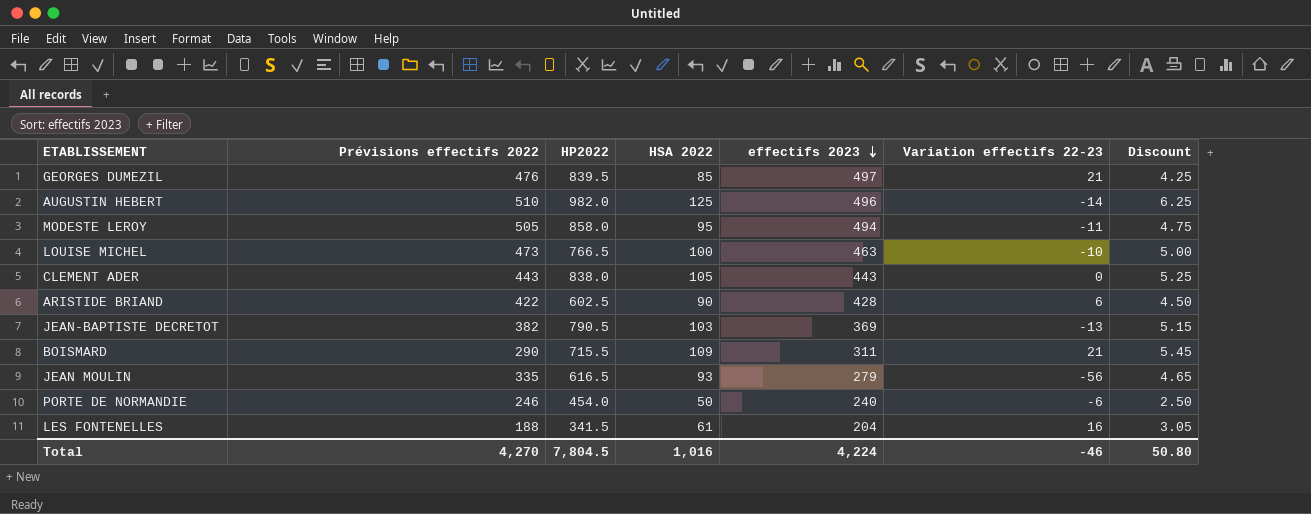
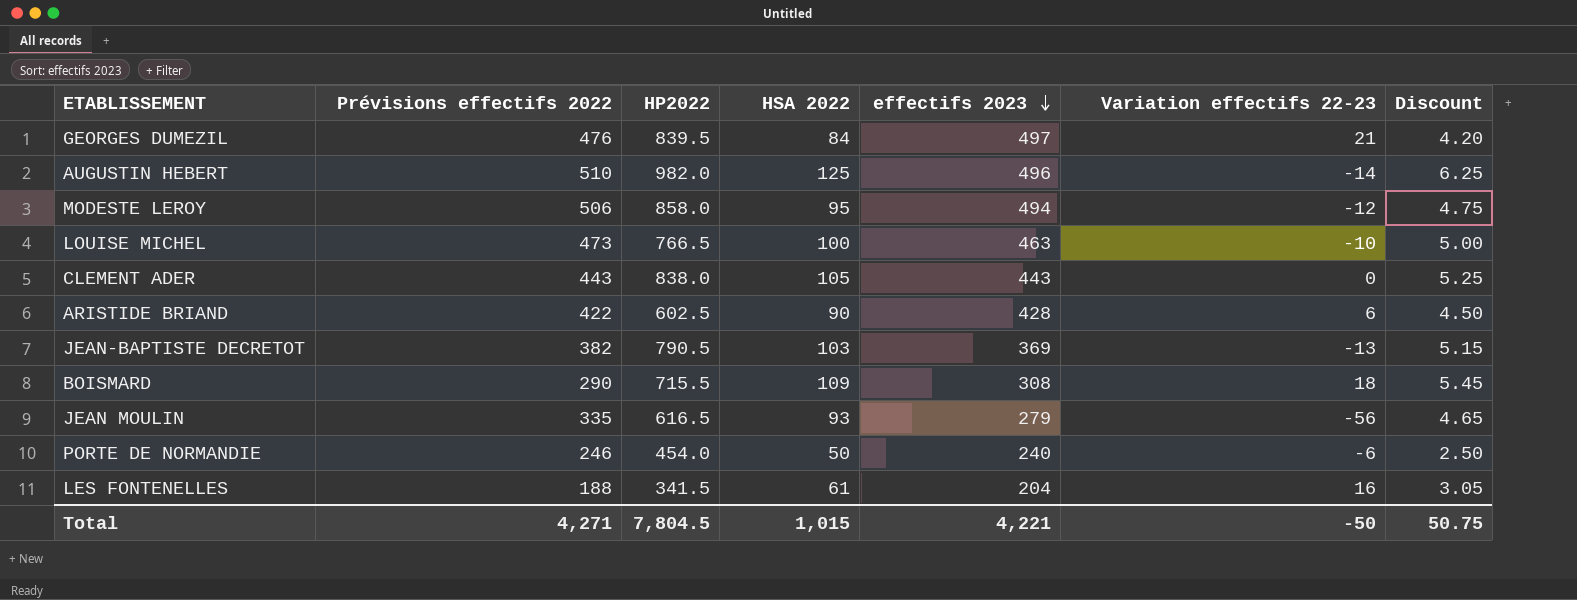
GEORGES DUMEZIL | HSA 2022: 85 -> 84
GEORGES DUMEZIL | Discount: 4.25 -> 4.20
MODESTE LEROY | Prévisions effectifs 2022: 505 -> 506
MODESTE LEROY | Variation effectifs 22-23: -11 -> -12
BOISMARD | effectifs 2023: 311 -> 308
BOISMARD | Variation effectifs 22-23: 21 -> 18
Total | Prévisions effectifs 2022: 4,270 -> 4,271
Total | HSA 2022: 1,016 -> 1,015
Total | effectifs 2023: 4,224 -> 4,221
Total | Variation effectifs 22-23: -46 -> -50
Total | Discount: 50.80 -> 50.75

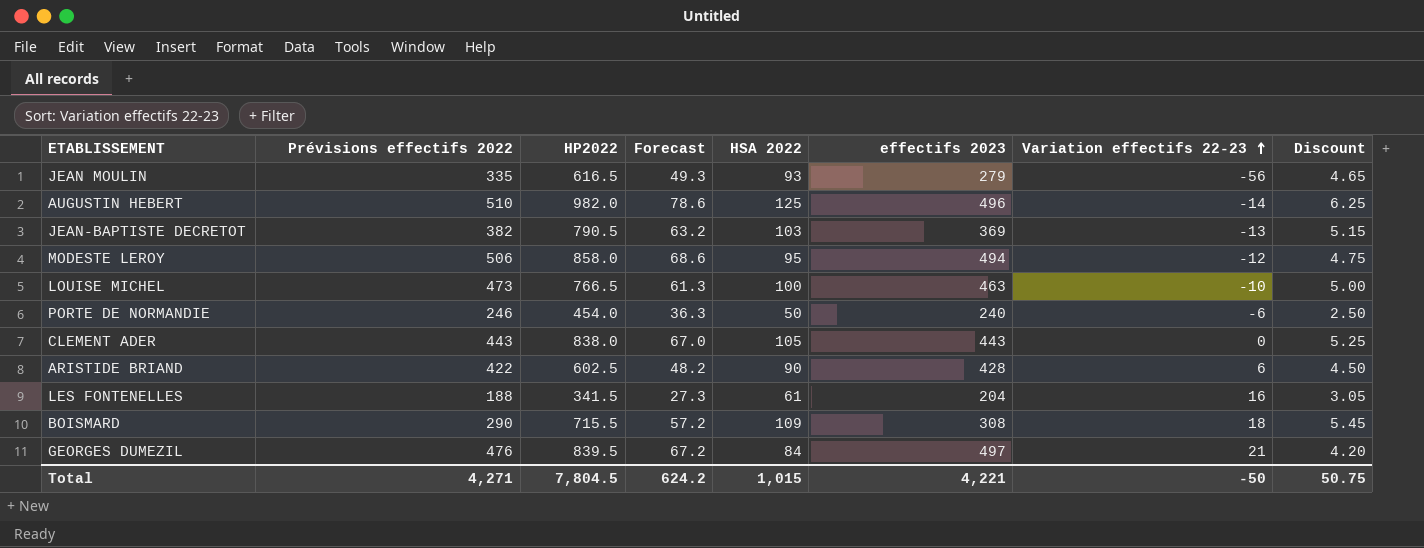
row order: effectifs 2023 descending -> Variation effectifs 22-23 ascending
column Forecast | formula: none -> [HP2022] * 0.08

